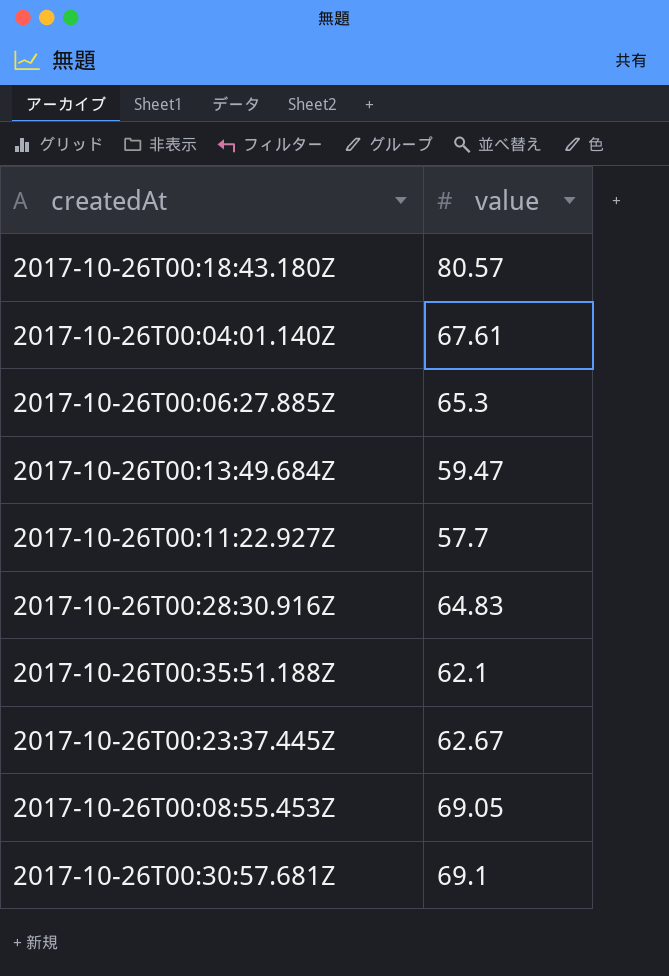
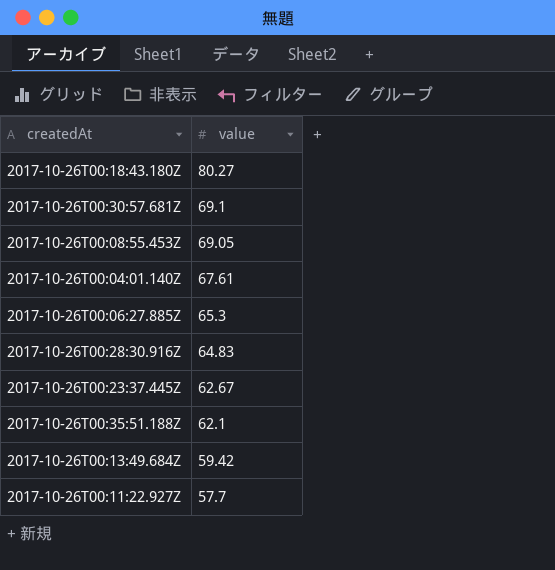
row order: none -> value descending
2017-10-26T00:18:43.180Z | value: 80.57 -> 80.27
2017-10-26T00:13:49.684Z | value: 59.47 -> 59.42

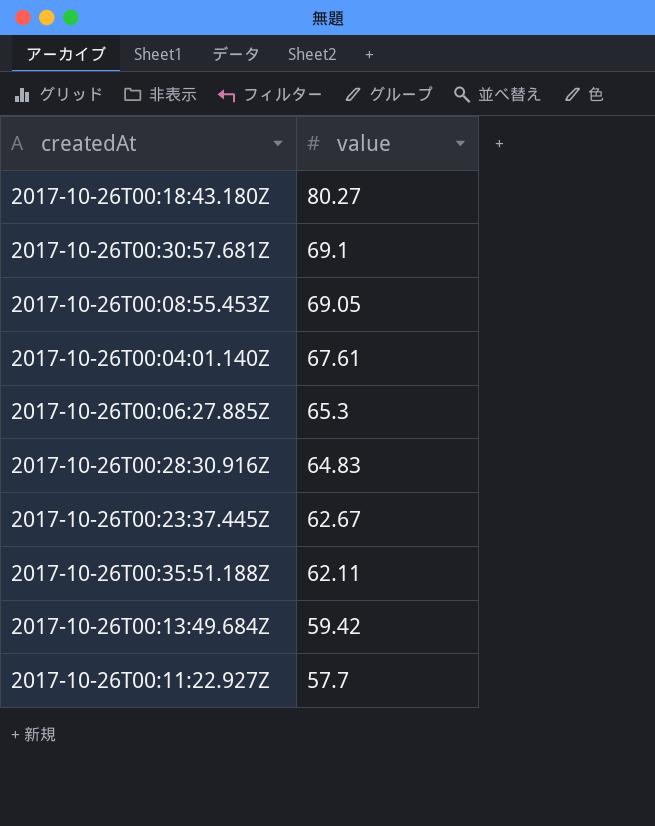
2017-10-26T00:35:51.188Z | value: 62.1 -> 62.11

